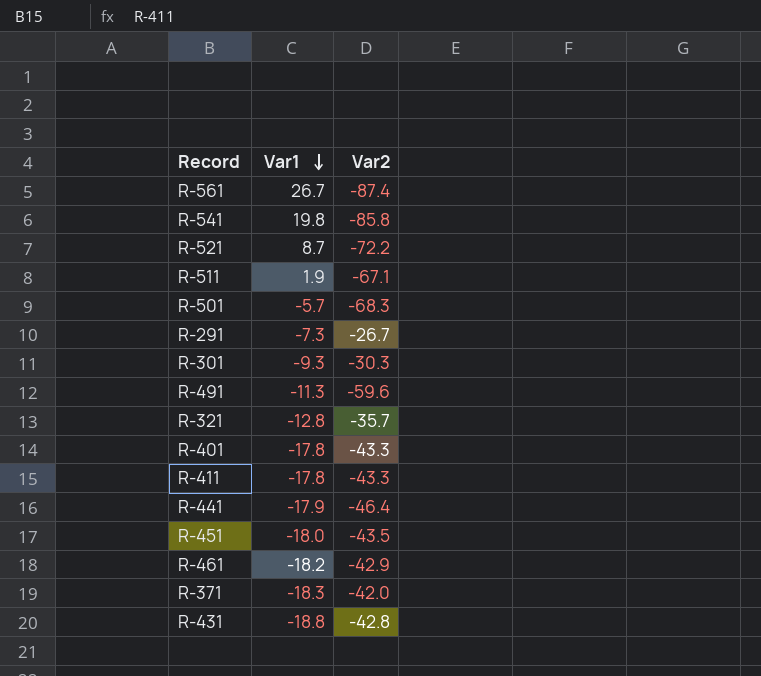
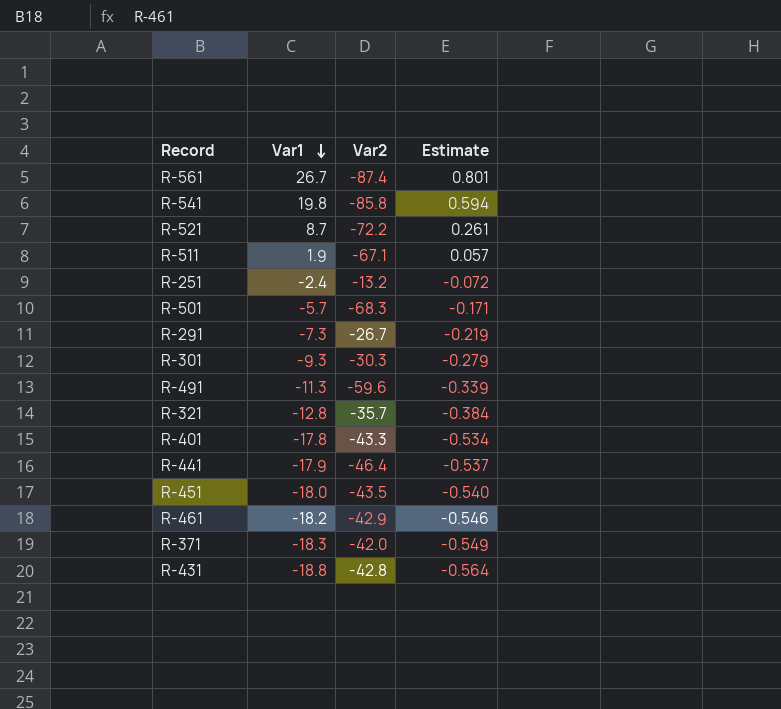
column Estimate | formula: none -> [Var1] * 0.03
row R-411: -17.8 | -43.3 -> none
row R-251: none -> -2.4 | -13.2 | -0.072

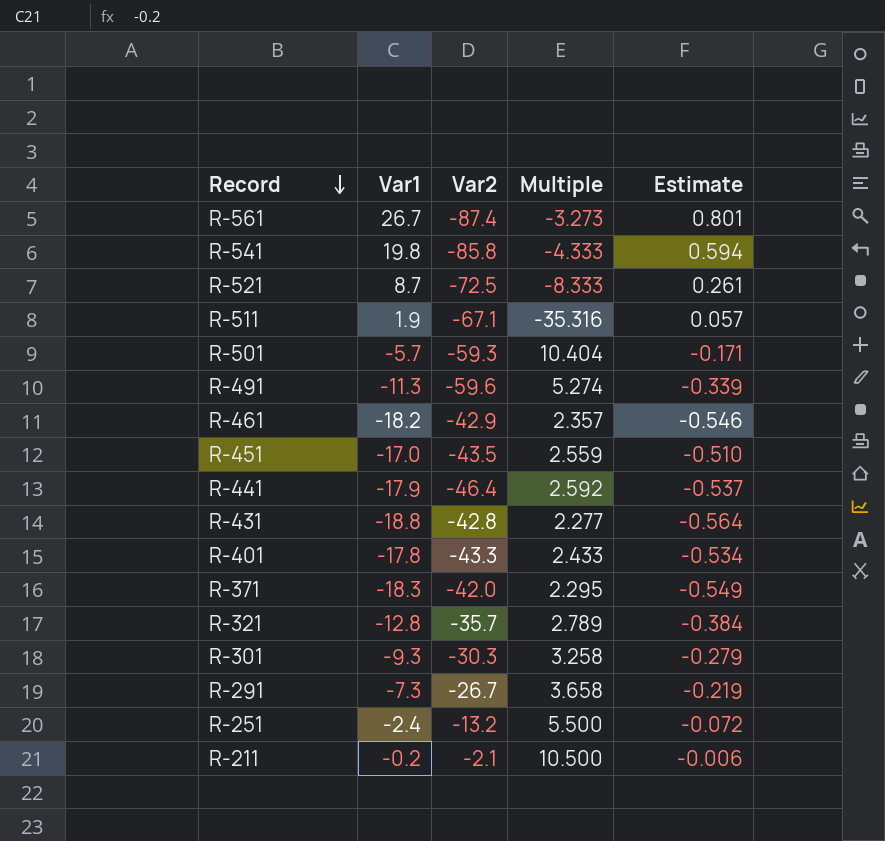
row order: Var1 descending -> Record descending
column Multiple | formula: none -> [Var2] / [Var1]
R-521 | Var2: -72.2 -> -72.5
R-501 | Var2: -68.3 -> -59.3
R-451 | Var1: -18.0 -> -17.0
R-451 | Estimate: -0.540 -> -0.510
row R-211: none -> -0.2 | -2.1 | 10.500 | -0.006

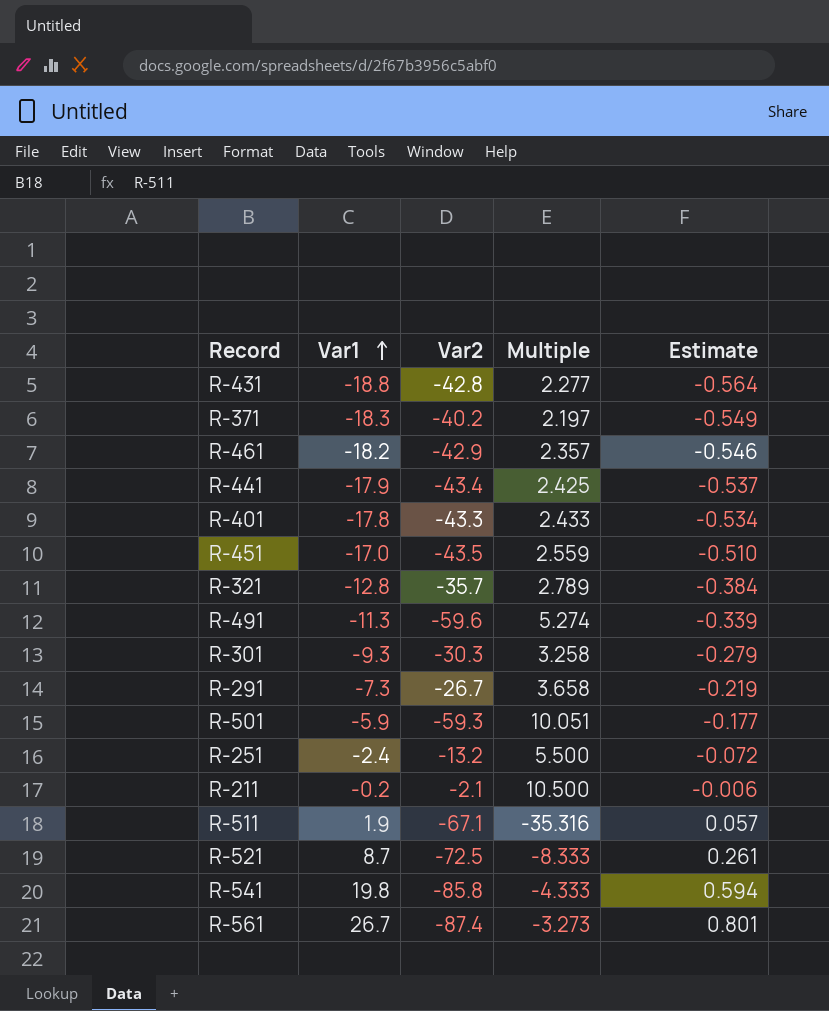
row order: Record descending -> Var1 ascending
R-371 | Var2: -42.0 -> -40.2
R-371 | Multiple: 2.295 -> 2.197
R-441 | Var2: -46.4 -> -43.4
R-441 | Multiple: 2.592 -> 2.425
R-501 | Var1: -5.7 -> -5.9
R-501 | Multiple: 10.404 -> 10.051
R-501 | Estimate: -0.171 -> -0.177

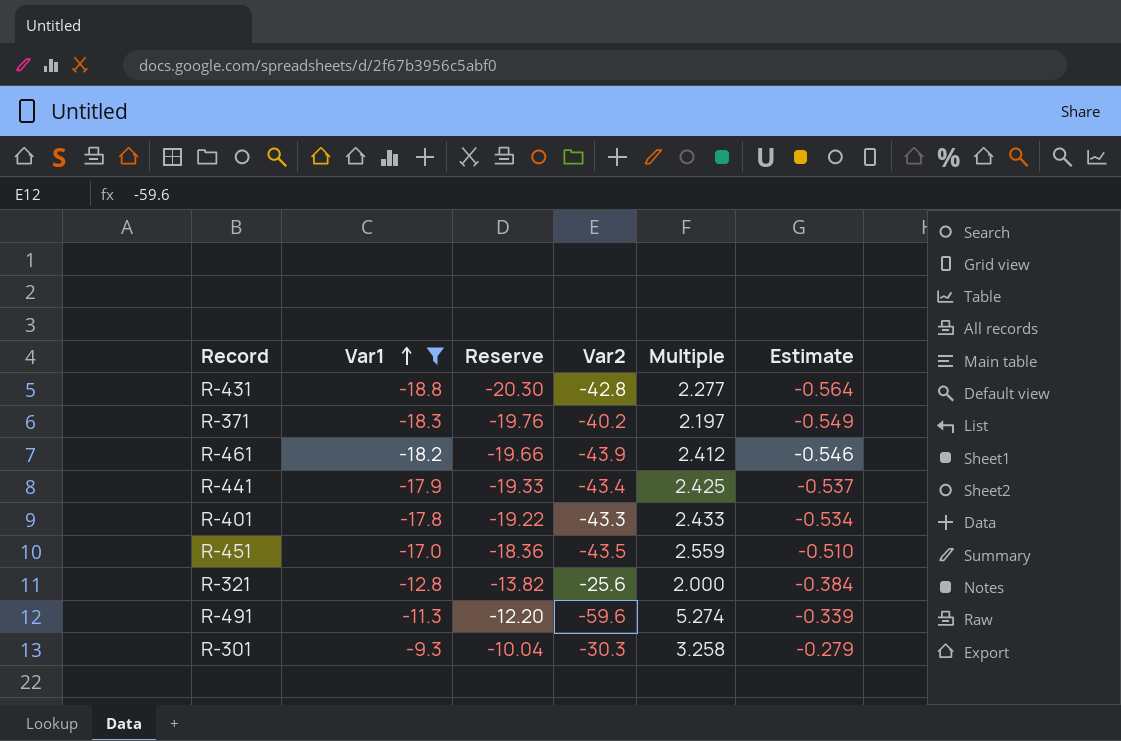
filter: none -> Var1 <= -9.3
column Reserve | formula: none -> [Var1] * 1.08
R-461 | Var2: -42.9 -> -43.9
R-461 | Multiple: 2.357 -> 2.412
R-321 | Var2: -35.7 -> -25.6
R-321 | Multiple: 2.789 -> 2.000

